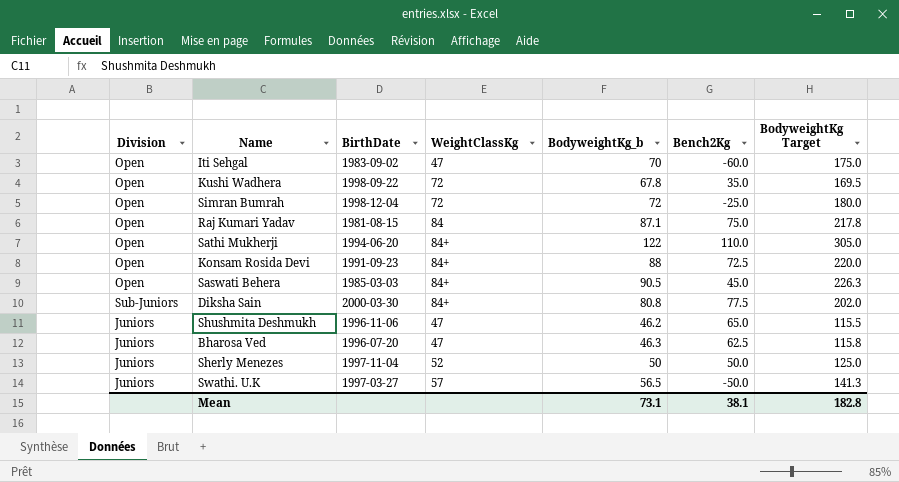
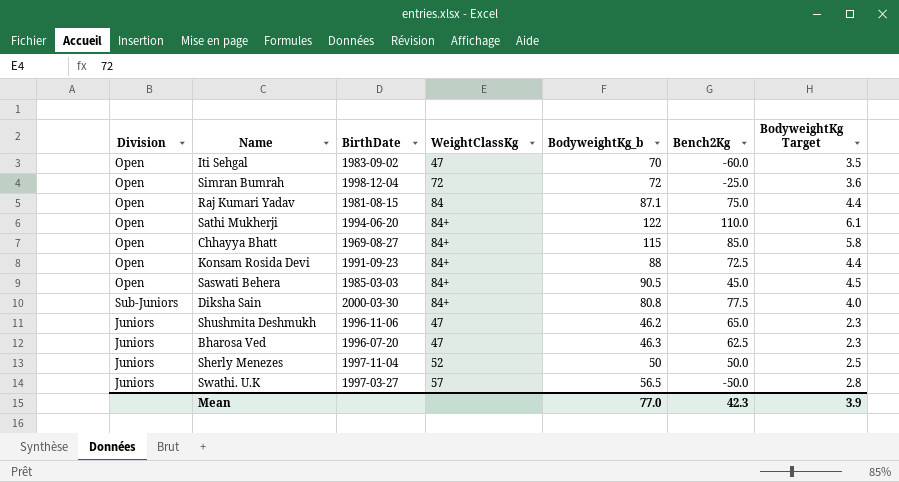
column BodyweightKg Target | formula: [BodyweightKg_b] * 2.5 -> [BodyweightKg_b] * 0.05
row Kushi Wadhera: Open | 1998-09-22 | 72 | 67.8 | 35.0 | 169.5 -> none
row Chhayya Bhatt: none -> Open | 1969-08-27 | 84+ | 115 | 85.0 | 5.8
Mean | BodyweightKg_b: 73.1 -> 77.0
Mean | Bench2Kg: 38.1 -> 42.3
Mean | BodyweightKg Target: 182.8 -> 3.9

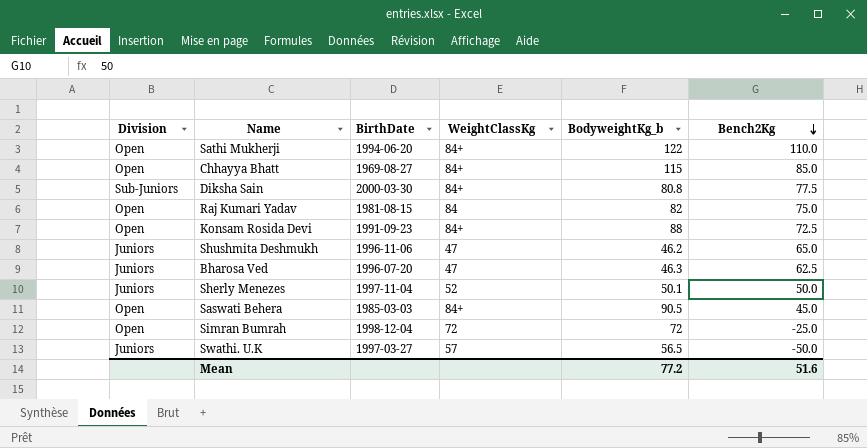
row order: none -> Bench2Kg descending
column BodyweightKg Target | formula: [BodyweightKg_b] * 0.05 -> none
row Iti Sehgal: Open | 1983-09-02 | 47 | 70 | -60.0 | 3.5 -> none
Raj Kumari Yadav | BodyweightKg_b: 87.1 -> 82
Sherly Menezes | BodyweightKg_b: 50 -> 50.1
Mean | BodyweightKg_b: 77.0 -> 77.2
Mean | Bench2Kg: 42.3 -> 51.6

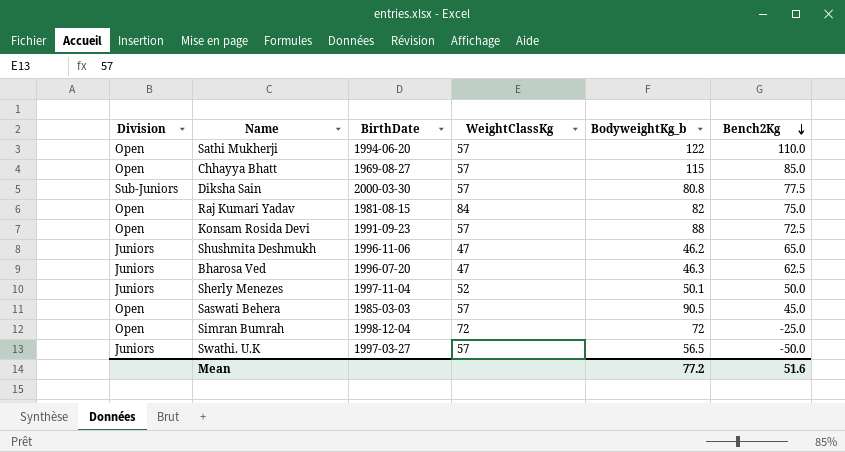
Sathi Mukherji | WeightClassKg: 84+ -> 57
Chhayya Bhatt | WeightClassKg: 84+ -> 57
Diksha Sain | WeightClassKg: 84+ -> 57
Konsam Rosida Devi | WeightClassKg: 84+ -> 57
Saswati Behera | WeightClassKg: 84+ -> 57

